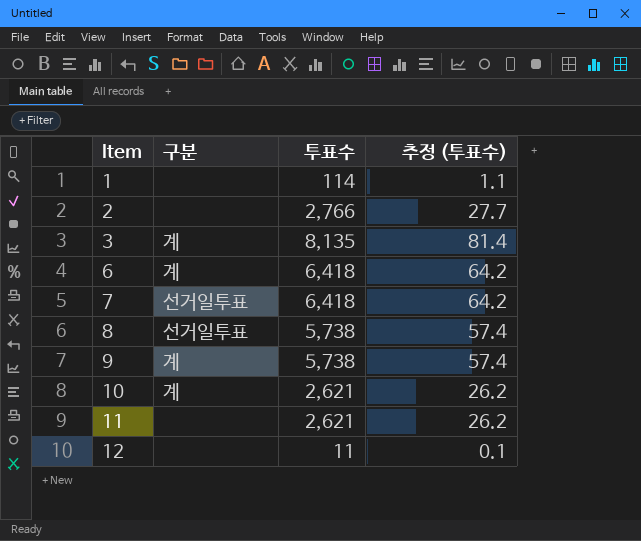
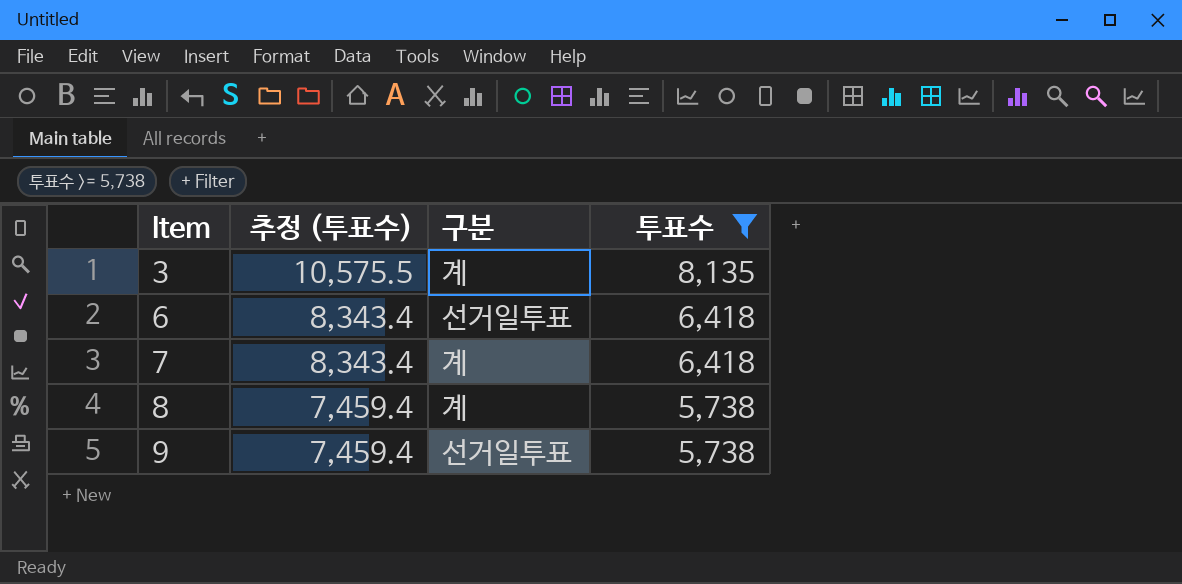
filter: none -> 투표수 >= 5,738
column 추정 (투표수) | formula: [투표수] * 0.01 -> [투표수] * 1.3
column 추정 (투표수) | position: 4 -> 2
6 | 구분: 계 -> 선거일투표
7 | 구분: 선거일투표 -> 계
8 | 구분: 선거일투표 -> 계
9 | 구분: 계 -> 선거일투표

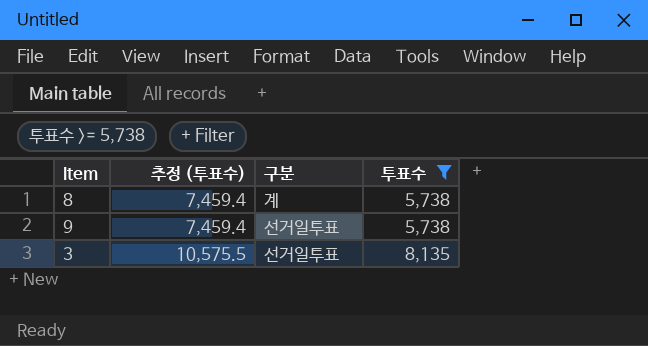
row order: Item ascending -> 추정 (투표수) ascending
row 6: 8,343.4 | 선거일투표 | 6,418 -> none
row 7: 8,343.4 | 계 | 6,418 -> none
3 | 구분: 계 -> 선거일투표

